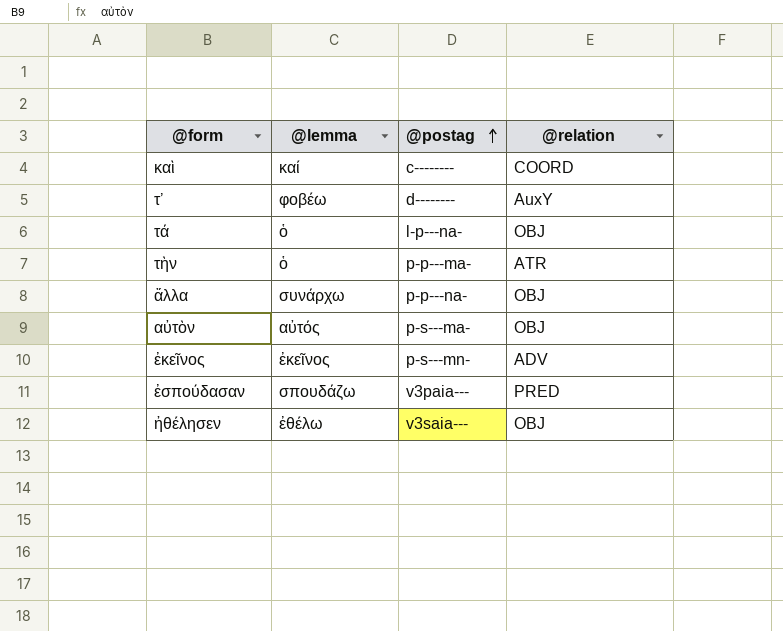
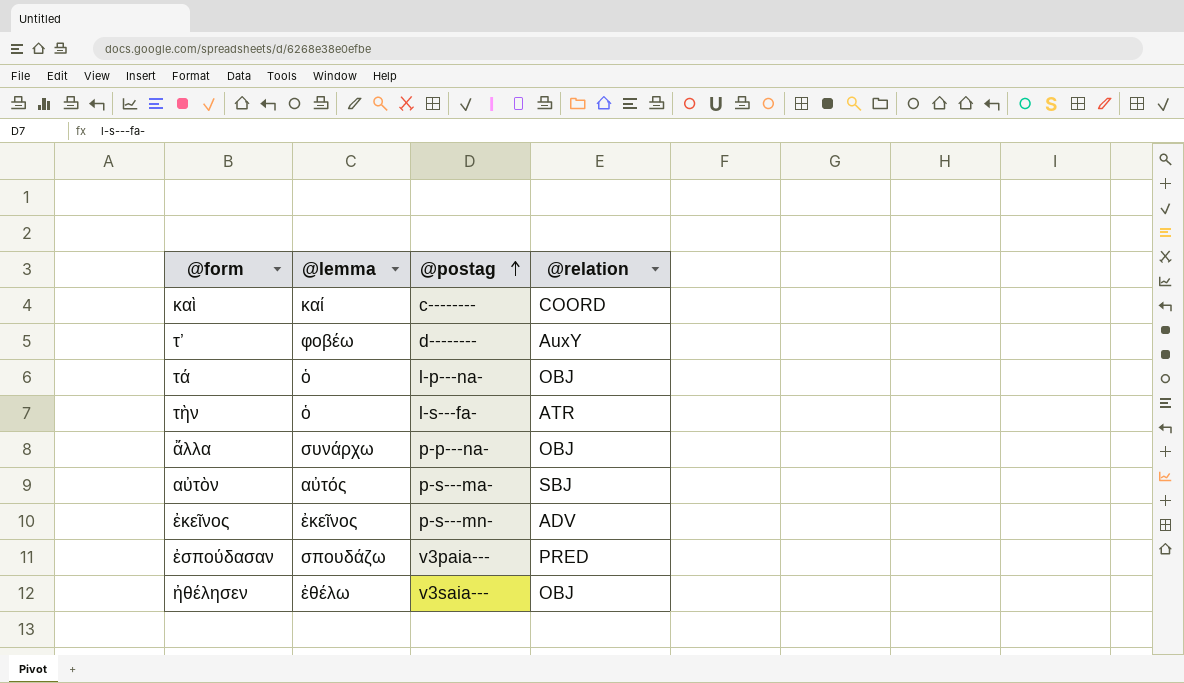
τὴν | @postag: p-p---ma- -> l-s---fa-
αὐτὸν | @relation: OBJ -> SBJ

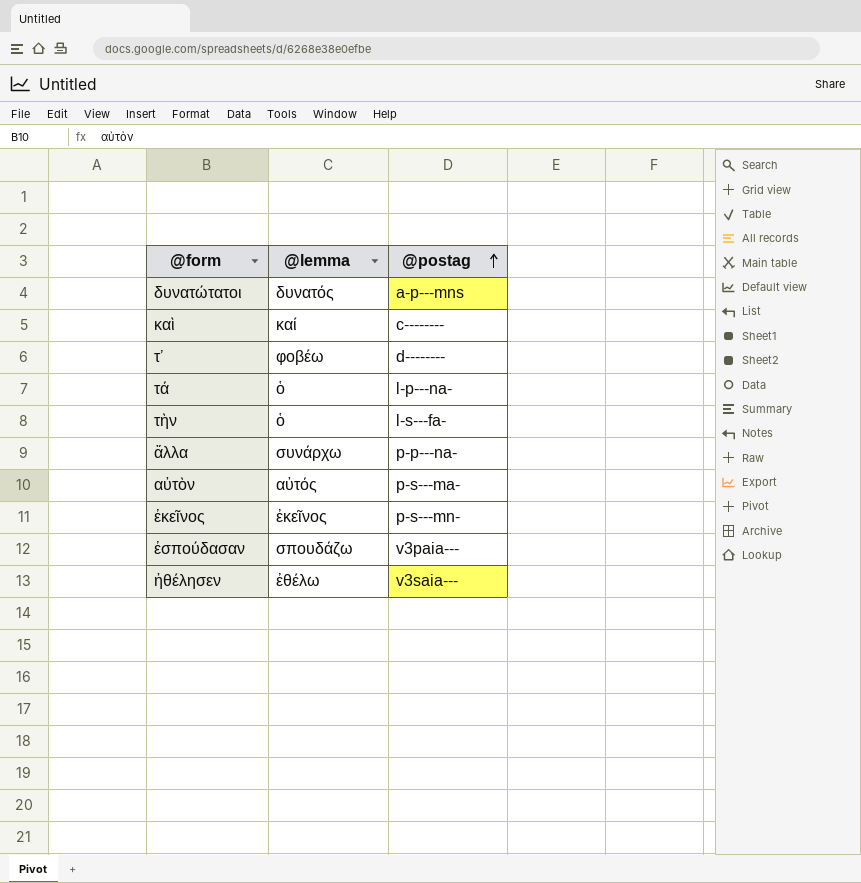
column @relation | position: 4 -> none
row δυνατώτατοι: none -> δυνατός | a-p---mns

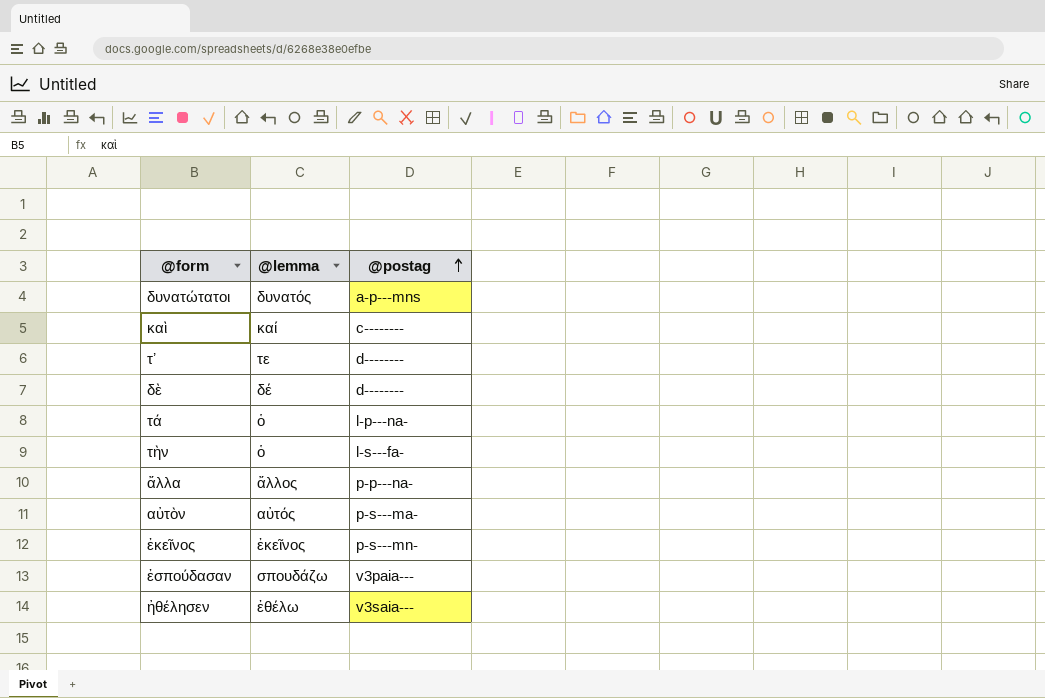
τʼ | @lemma: φοβέω -> τε
row δὲ: none -> δέ | d--------
ἄλλα | @lemma: συνάρχω -> ἄλλος

